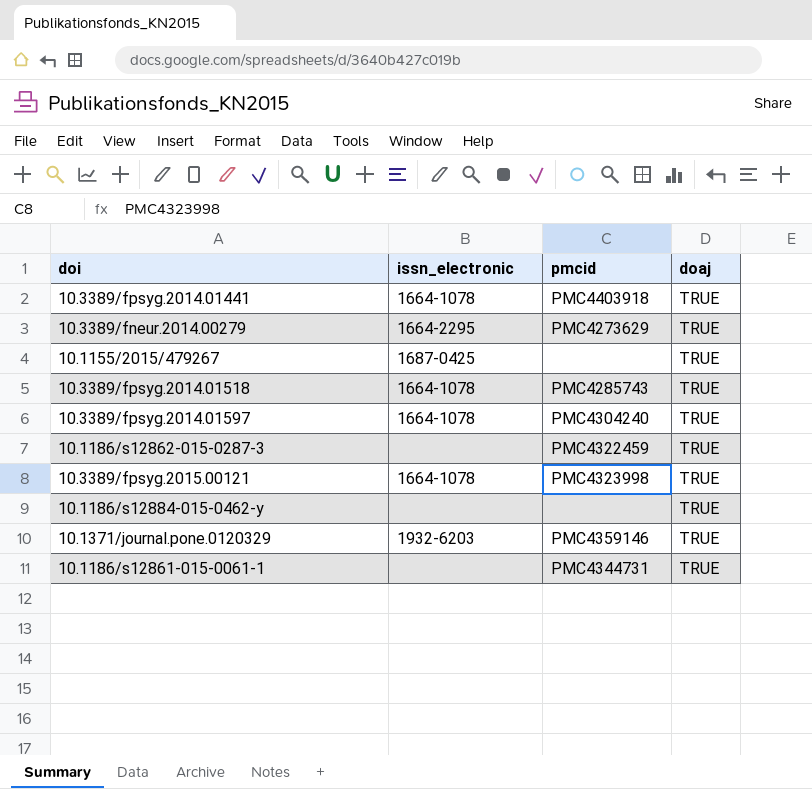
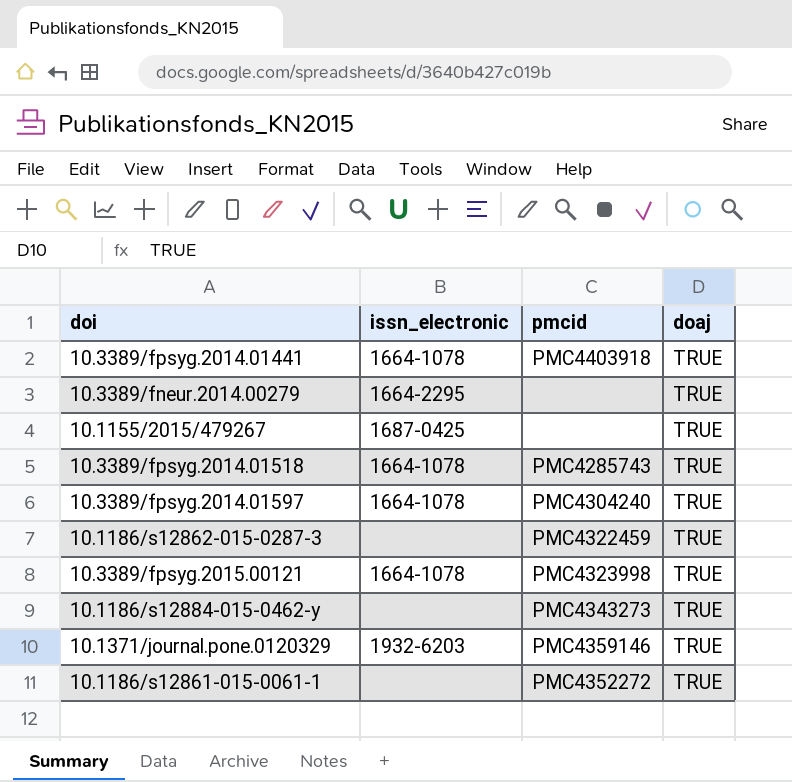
10.3389/fneur.2014.00279 | pmcid: PMC4273629 -> none
10.1186/s12884-015-0462-y | pmcid: none -> PMC4343273
10.1186/s12861-015-0061-1 | pmcid: PMC4344731 -> PMC4352272

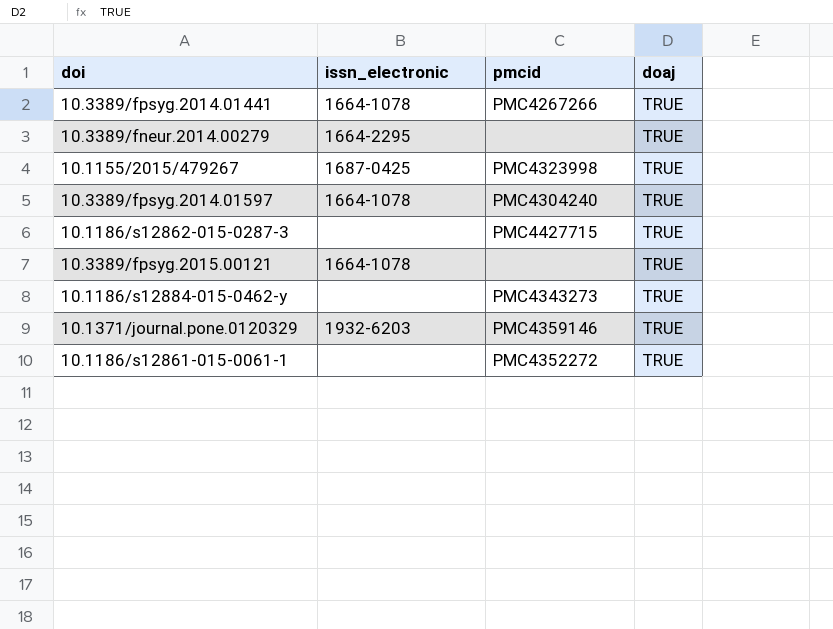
row 10.3389/fpsyg.2014.01518: 1664-1078 | PMC4285743 | TRUE -> none
10.3389/fpsyg.2014.01441 | pmcid: PMC4403918 -> PMC4267266
10.1155/2015/479267 | pmcid: none -> PMC4323998
10.1186/s12862-015-0287-3 | pmcid: PMC4322459 -> PMC4427715
10.3389/fpsyg.2015.00121 | pmcid: PMC4323998 -> none

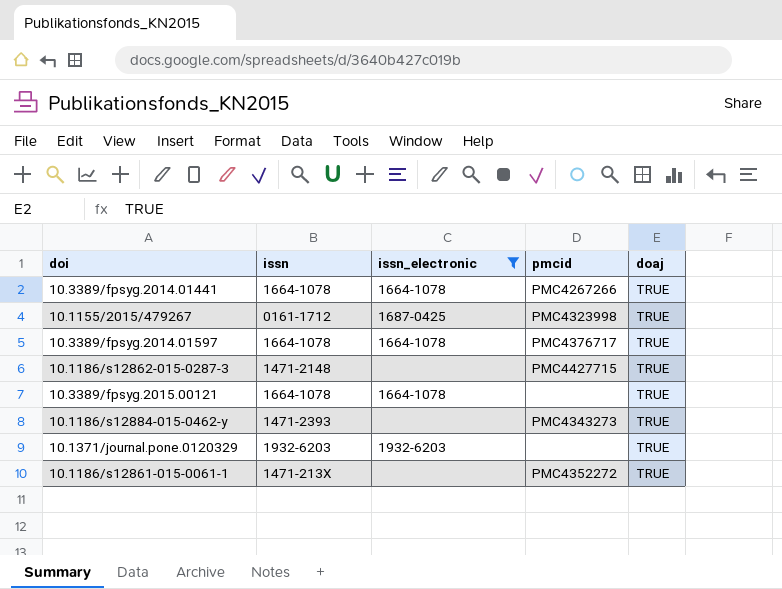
filter: none -> issn_electronic != 1664-2295
column issn | position: none -> 2
10.3389/fpsyg.2014.01597 | pmcid: PMC4304240 -> PMC4376717
10.1371/journal.pone.0120329 | pmcid: PMC4359146 -> none

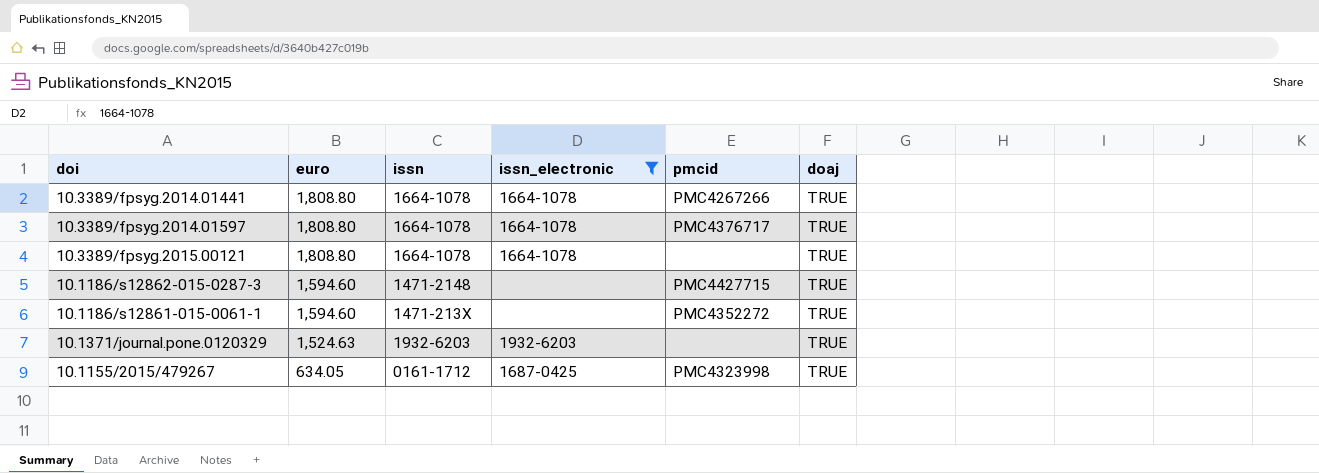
row order: none -> euro descending
column euro | position: none -> 2
row 10.1186/s12884-015-0462-y: 1471-2393 | none | PMC4343273 | TRUE -> none

